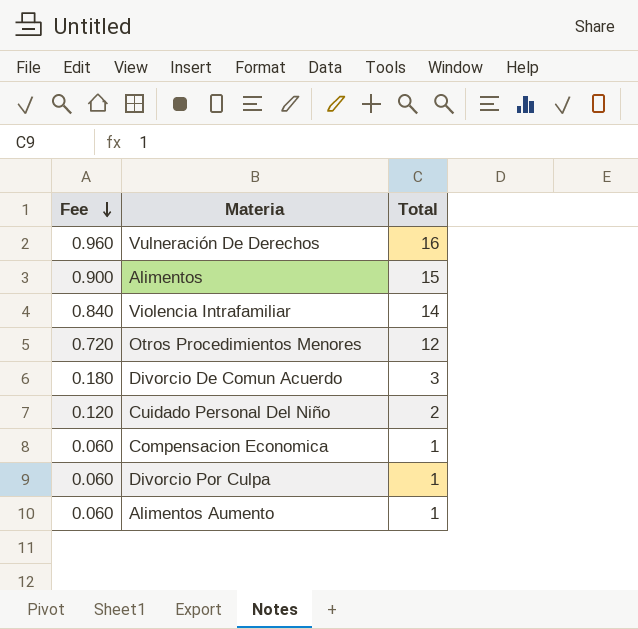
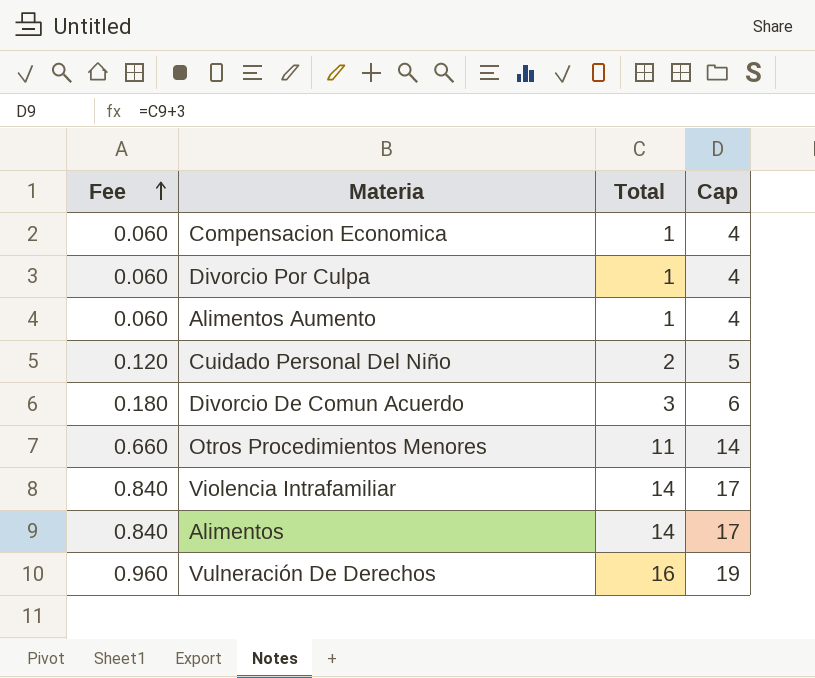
row order: Fee descending -> Fee ascending
column Cap | formula: none -> [Total] + 3
Otros Procedimientos Menores | Fee: 0.720 -> 0.660
Otros Procedimientos Menores | Total: 12 -> 11
Alimentos | Fee: 0.900 -> 0.840
Alimentos | Total: 15 -> 14

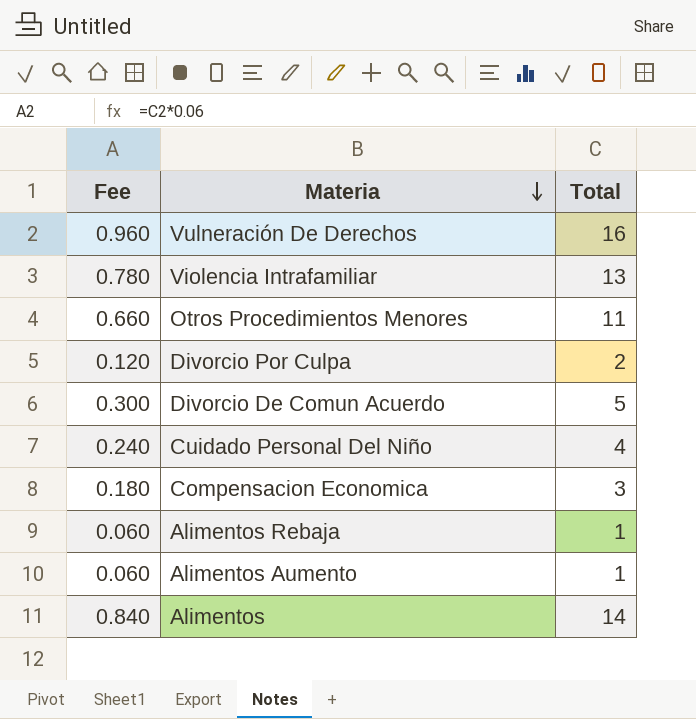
row order: Fee ascending -> Materia descending
column Cap | formula: [Total] + 3 -> none
Violencia Intrafamiliar | Fee: 0.840 -> 0.780
Violencia Intrafamiliar | Total: 14 -> 13
Divorcio Por Culpa | Fee: 0.060 -> 0.120
Divorcio Por Culpa | Total: 1 -> 2
Divorcio De Comun Acuerdo | Fee: 0.180 -> 0.300
Divorcio De Comun Acuerdo | Total: 3 -> 5
Cuidado Personal Del Niño | Fee: 0.120 -> 0.240
Cuidado Personal Del Niño | Total: 2 -> 4
Compensacion Economica | Fee: 0.060 -> 0.180
Compensacion Economica | Total: 1 -> 3
row Alimentos Rebaja: none -> 0.060 | 1

